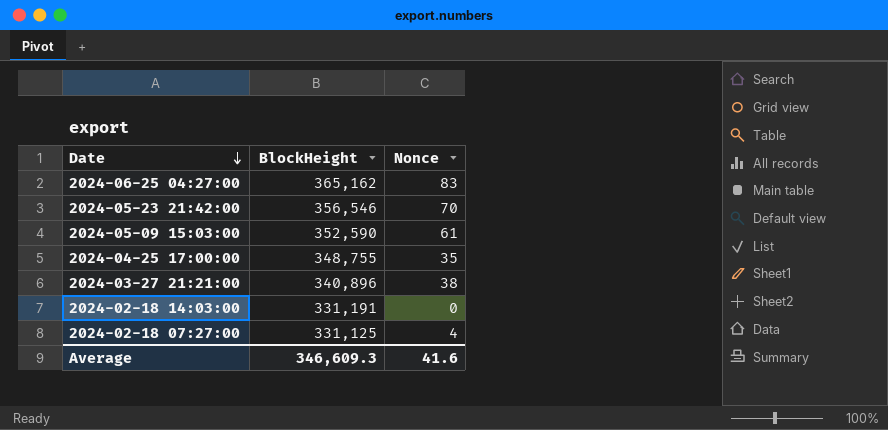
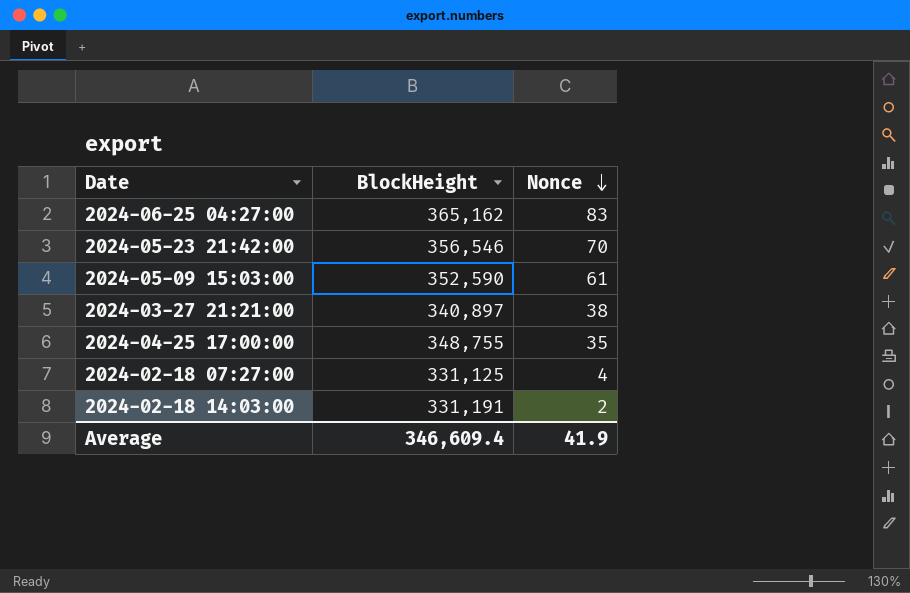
row order: Date descending -> Nonce descending
2024-03-27 21:21:00 | BlockHeight: 340,896 -> 340,897
2024-02-18 14:03:00 | Nonce: 0 -> 2
Average | BlockHeight: 346,609.3 -> 346,609.4
Average | Nonce: 41.6 -> 41.9

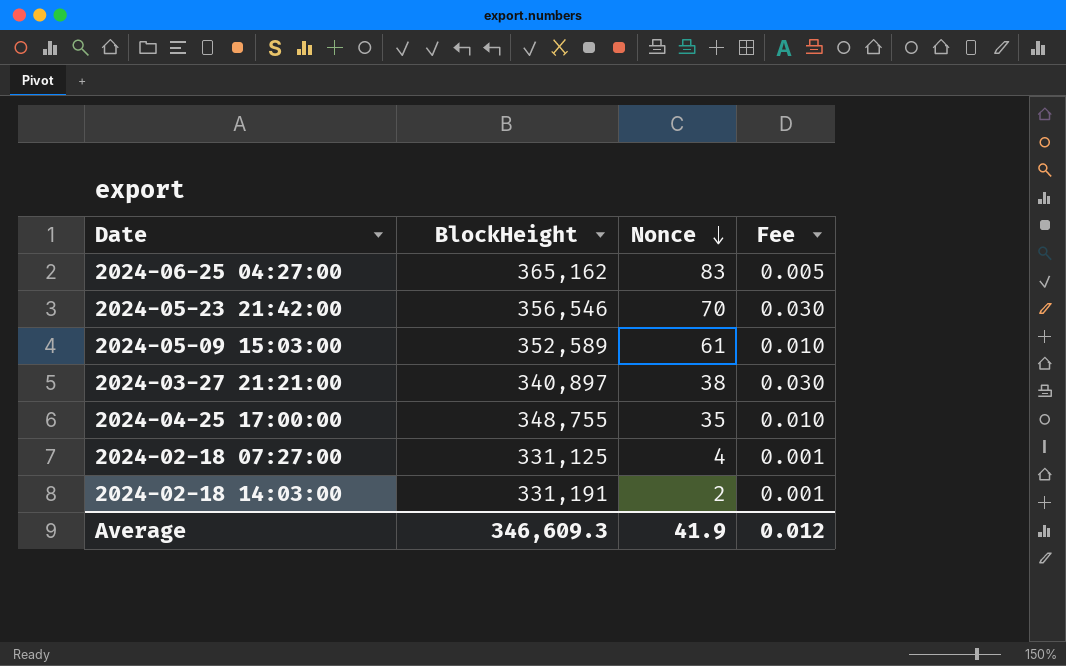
column Fee | position: none -> 4
2024-05-09 15:03:00 | BlockHeight: 352,590 -> 352,589
Average | BlockHeight: 346,609.4 -> 346,609.3

